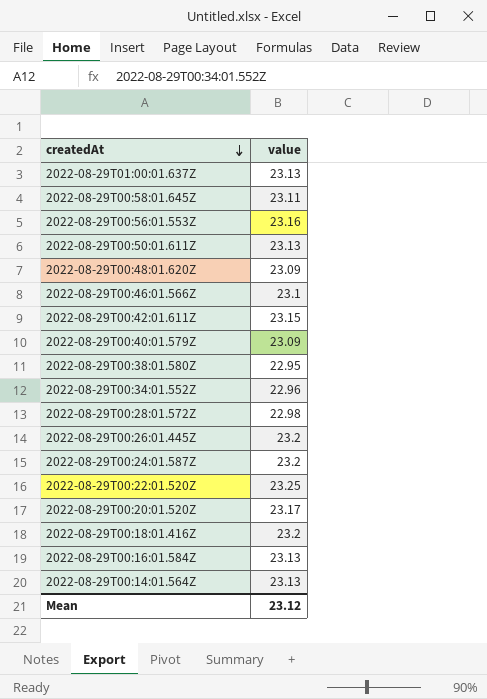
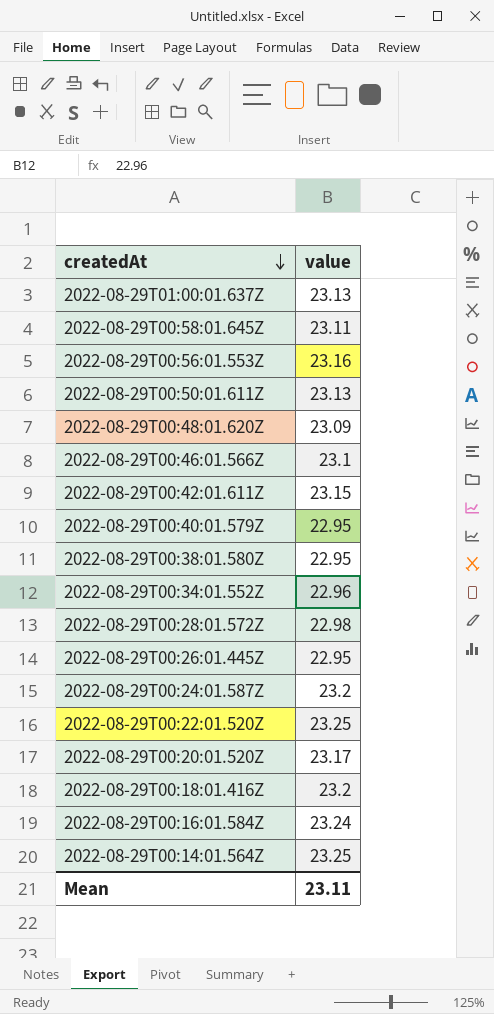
2022-08-29T00:40:01.579Z | value: 23.09 -> 22.95
2022-08-29T00:26:01.445Z | value: 23.2 -> 22.95
2022-08-29T00:16:01.584Z | value: 23.13 -> 23.24
2022-08-29T00:14:01.564Z | value: 23.13 -> 23.25
Mean | value: 23.12 -> 23.11

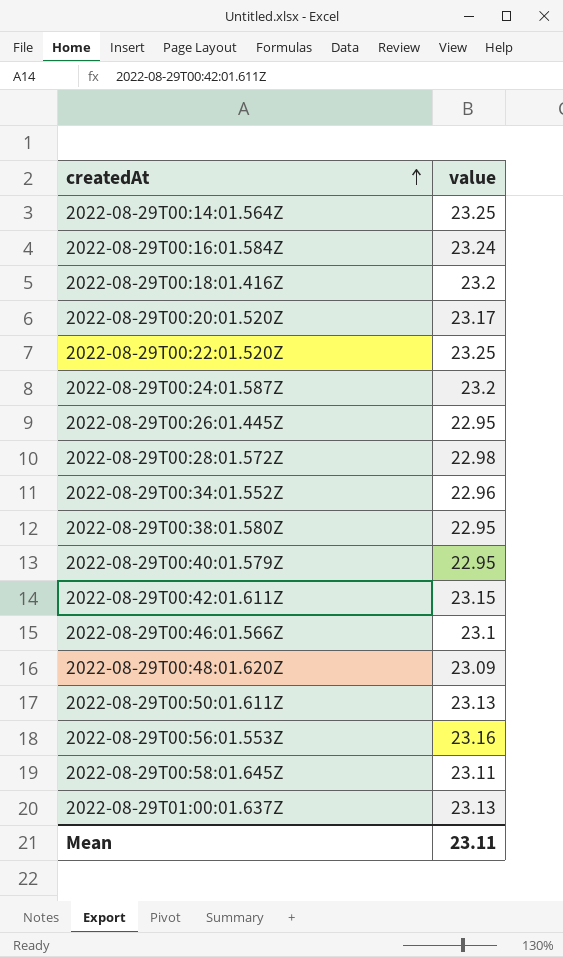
row order: createdAt descending -> createdAt ascending

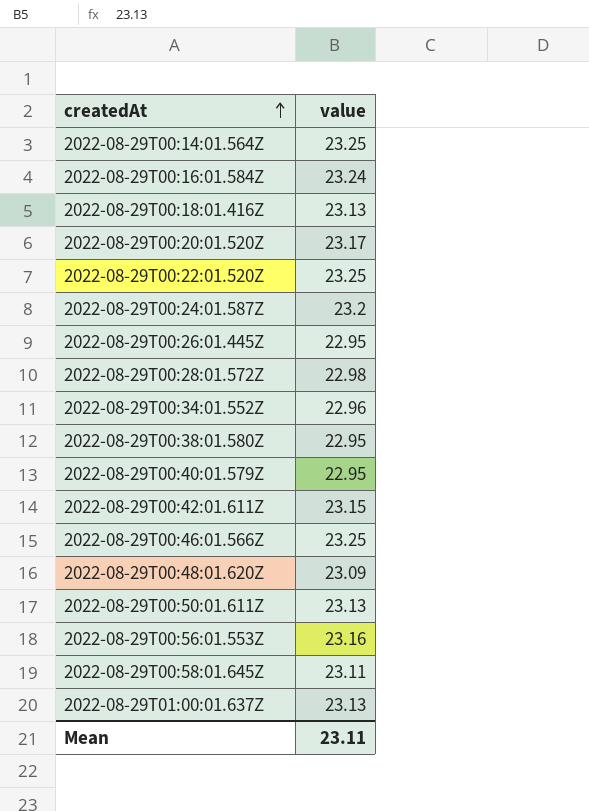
2022-08-29T00:18:01.416Z | value: 23.2 -> 23.13
2022-08-29T00:46:01.566Z | value: 23.1 -> 23.25

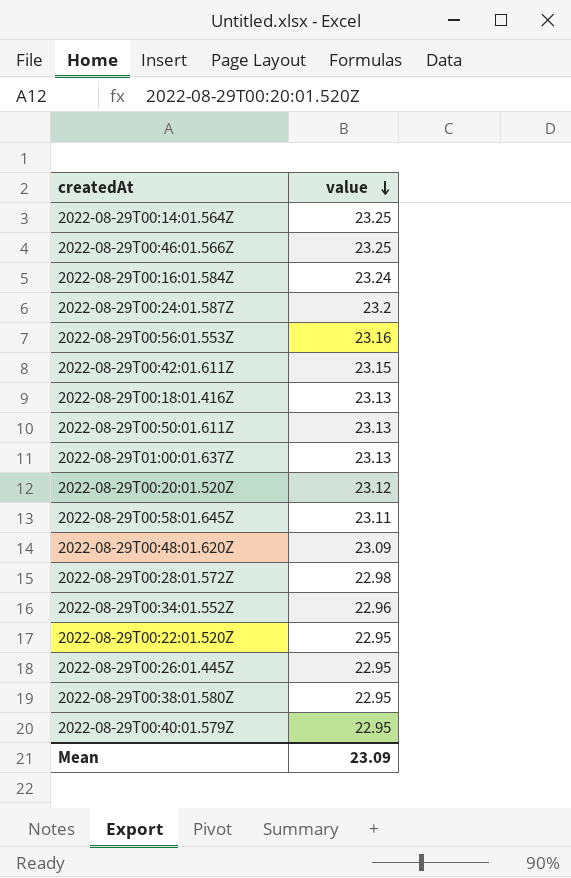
row order: createdAt ascending -> value descending
2022-08-29T00:20:01.520Z | value: 23.17 -> 23.12
2022-08-29T00:22:01.520Z | value: 23.25 -> 22.95
Mean | value: 23.11 -> 23.09

